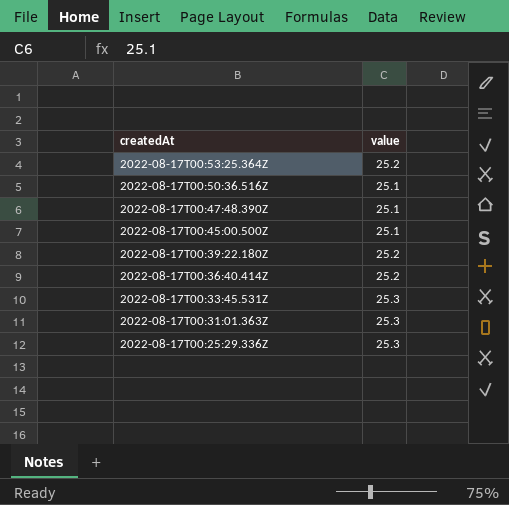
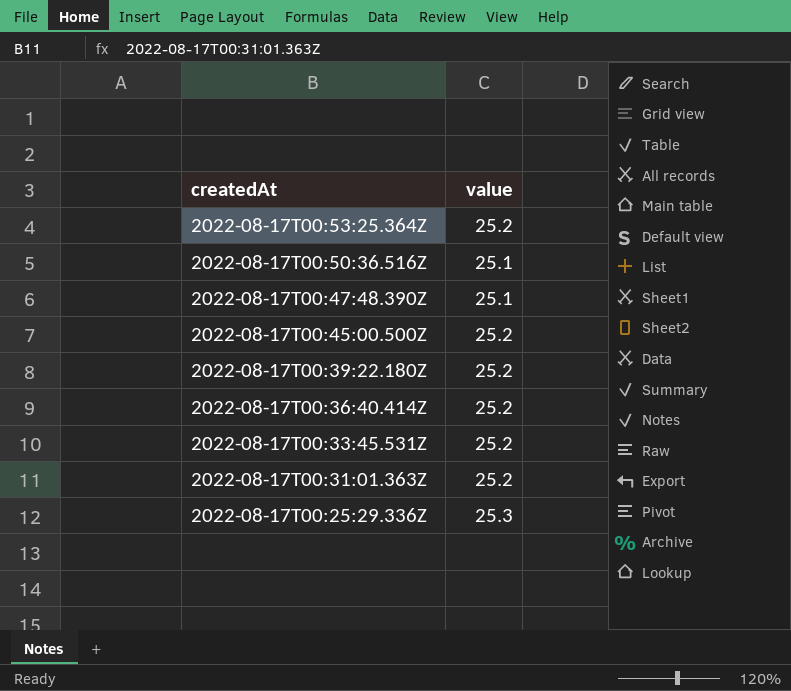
2022-08-17T00:45:00.500Z | value: 25.1 -> 25.2
2022-08-17T00:33:45.531Z | value: 25.3 -> 25.2
2022-08-17T00:31:01.363Z | value: 25.3 -> 25.2

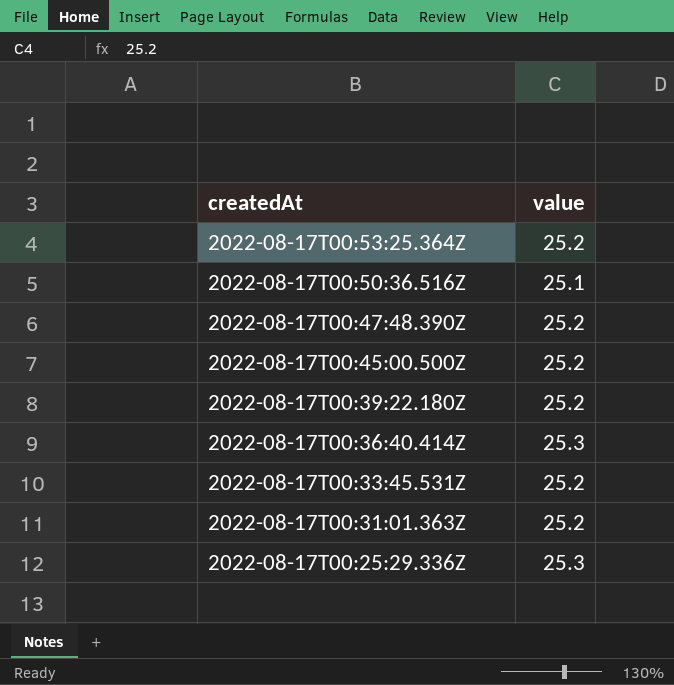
2022-08-17T00:47:48.390Z | value: 25.1 -> 25.2
2022-08-17T00:36:40.414Z | value: 25.2 -> 25.3

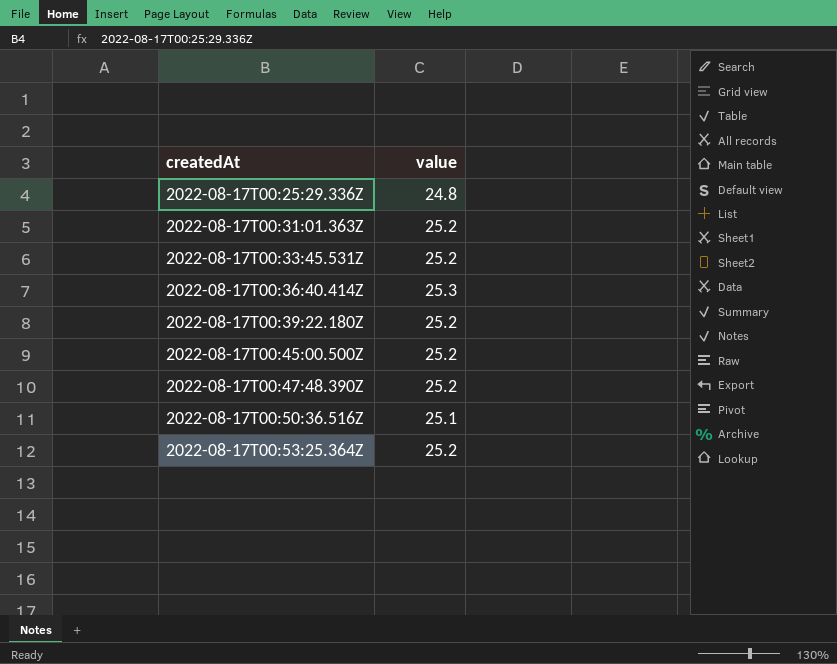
row order: createdAt descending -> createdAt ascending
2022-08-17T00:25:29.336Z | value: 25.3 -> 24.8

